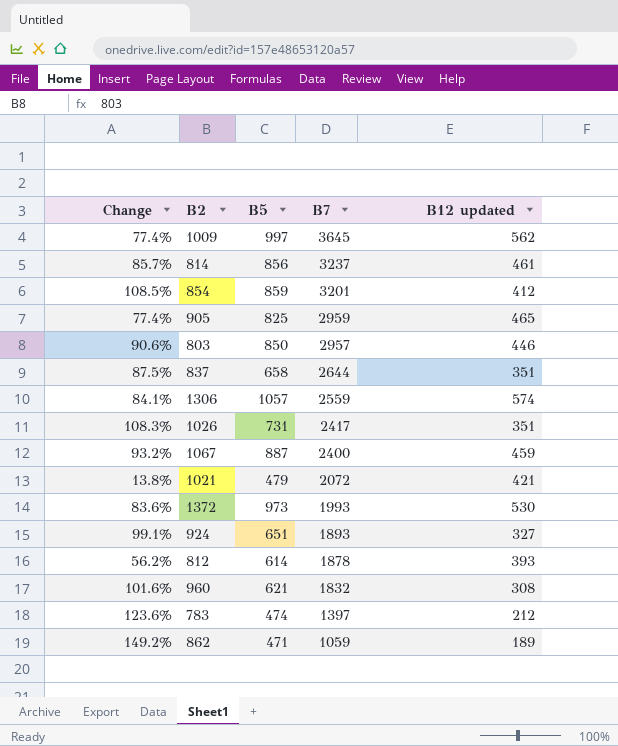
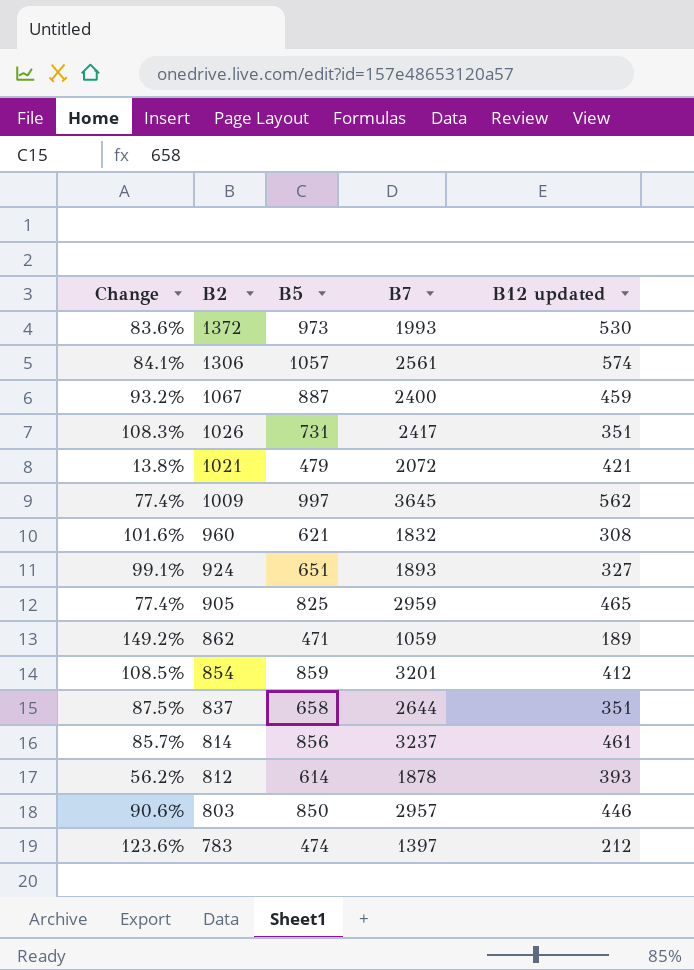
row order: B7 descending -> B2 descending
1306 | B7: 2559 -> 2561

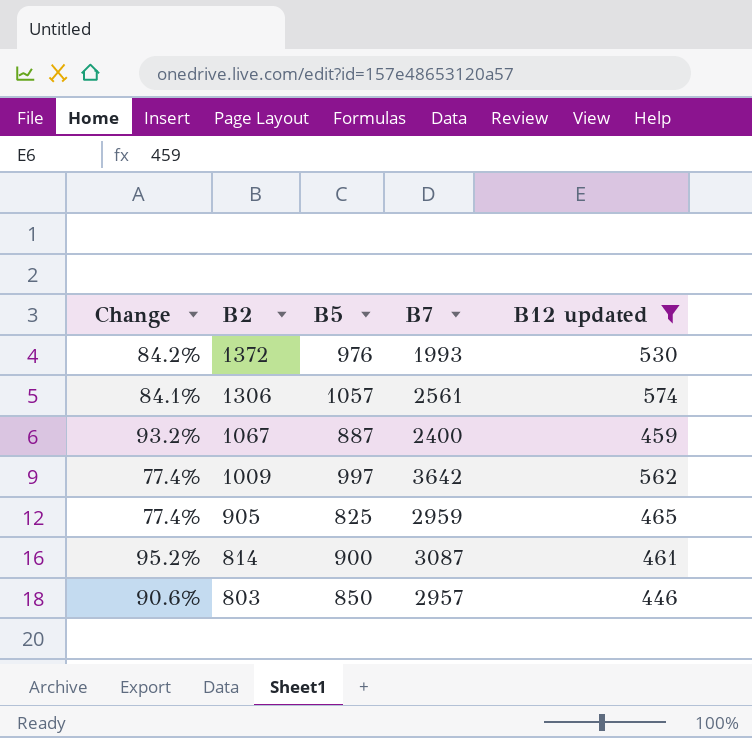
filter: none -> B12 updated >= 446
1372 | Change: 83.6% -> 84.2%
1372 | B5: 973 -> 976
1009 | B7: 3645 -> 3642
814 | Change: 85.7% -> 95.2%
814 | B5: 856 -> 900
814 | B7: 3237 -> 3087

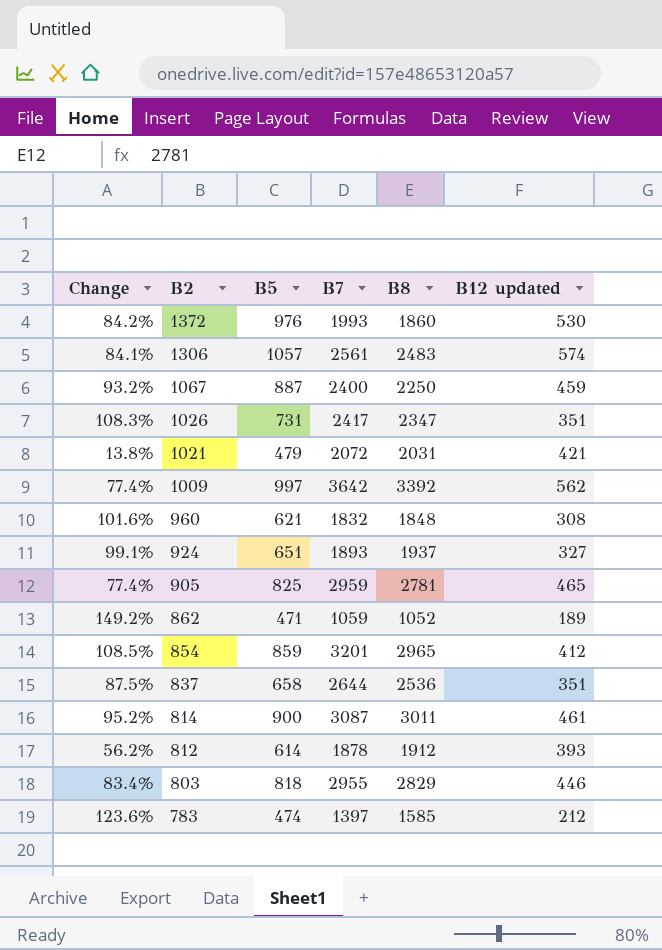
filter: B12 updated >= 446 -> none
column B8 | position: none -> 5
803 | Change: 90.6% -> 83.4%
803 | B5: 850 -> 818
803 | B7: 2957 -> 2955

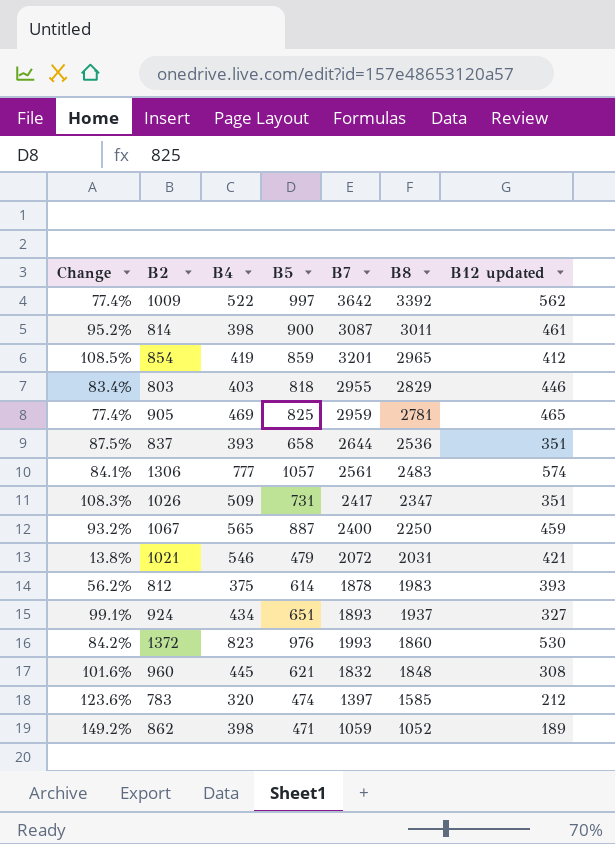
row order: B2 descending -> B8 descending
column B4 | position: none -> 3
812 | B8: 1912 -> 1983

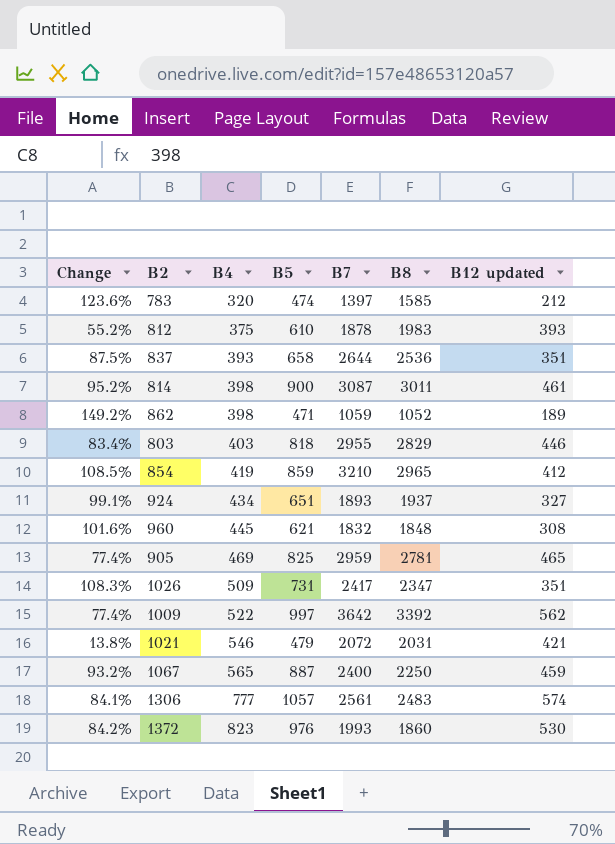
row order: B8 descending -> B4 ascending
812 | Change: 56.2% -> 55.2%
812 | B5: 614 -> 610
854 | B7: 3201 -> 3210

